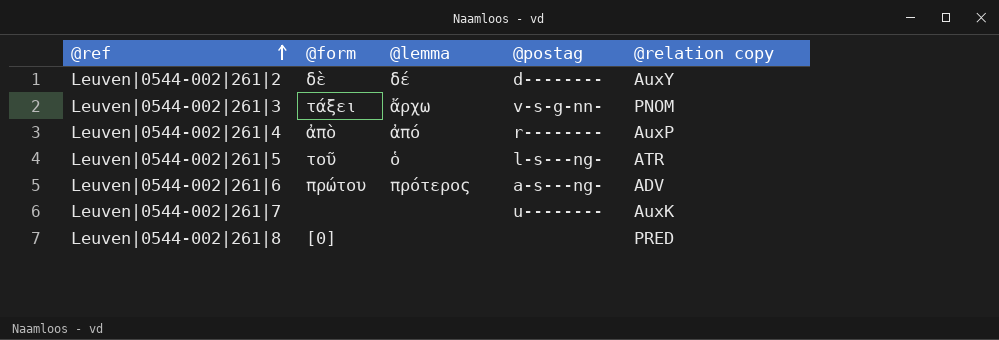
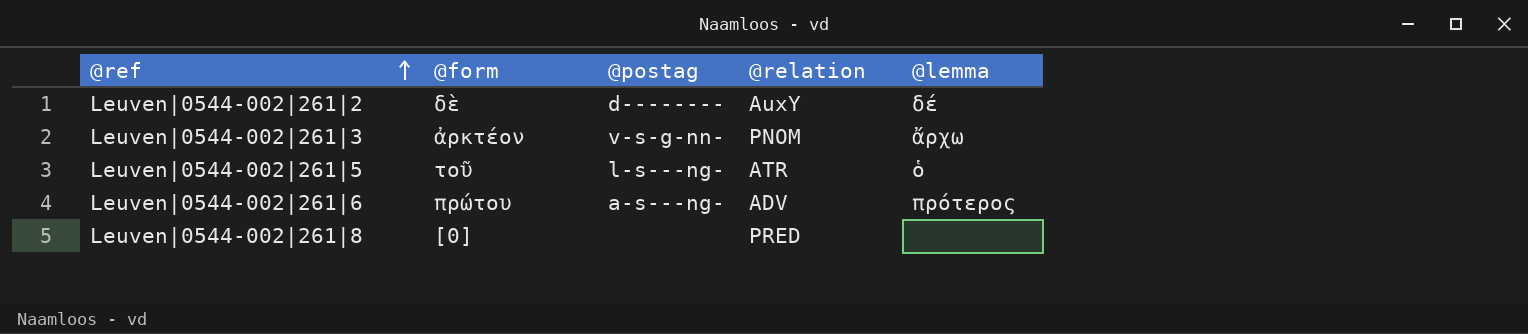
column name: @relation copy -> @relation
column @lemma | position: 3 -> 5
row Leuven|0544-002|261|4: ἀπὸ | ἀπό | r-------- | AuxP -> none
row Leuven|0544-002|261|7: none | none | u-------- | AuxK -> none
Leuven|0544-002|261|3 | @form: τάξει -> ἀρκτέον

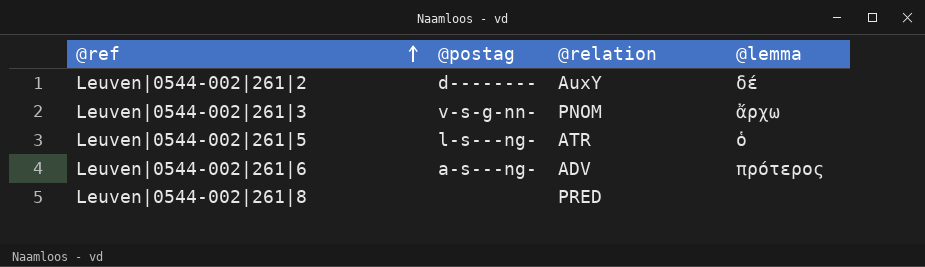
column @form | position: 2 -> none

